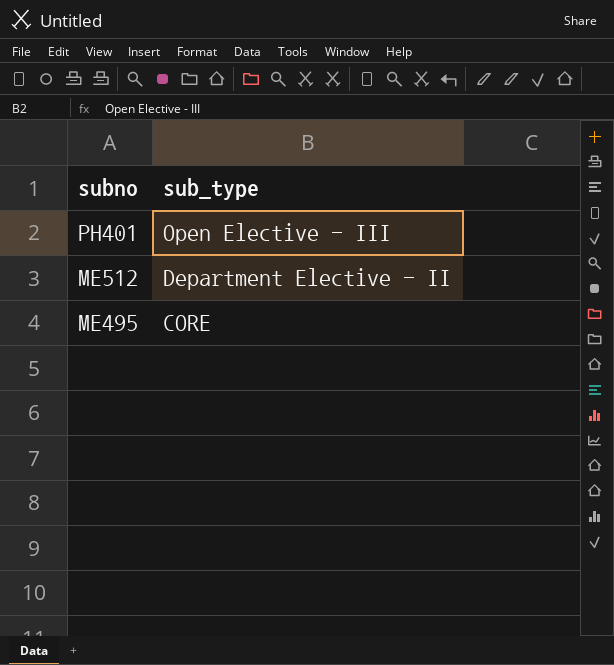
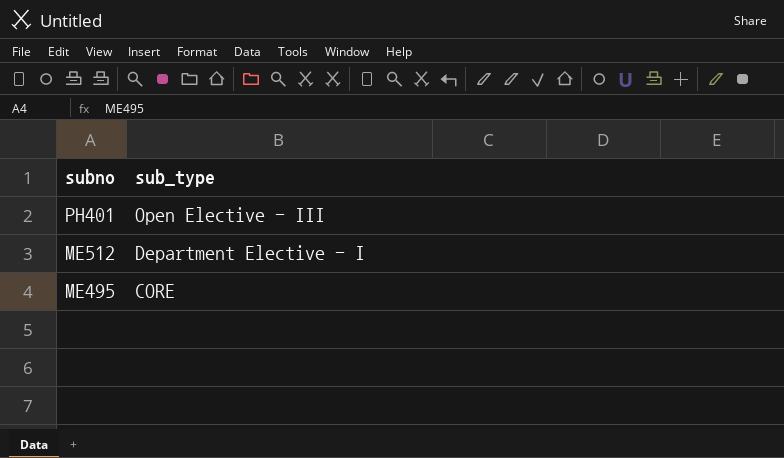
ME512 | sub_type: Department Elective - II -> Department Elective - I

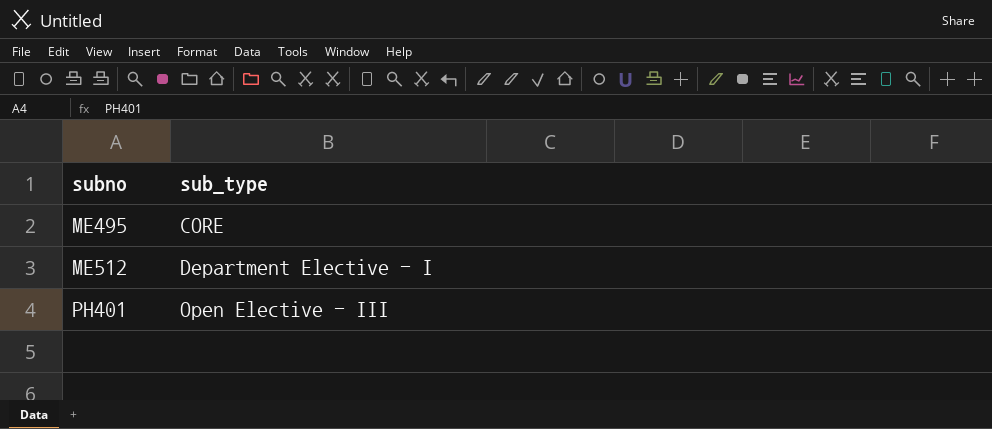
row order: subno descending -> subno ascending

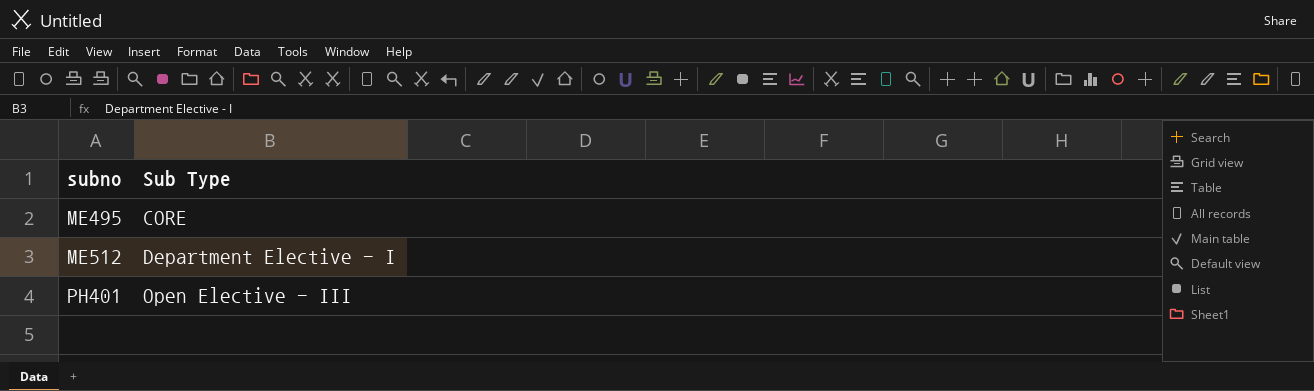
column name: sub_type -> Sub Type

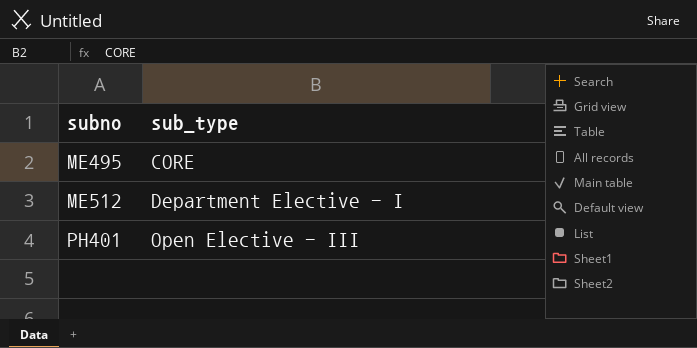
column name: Sub Type -> sub_type

